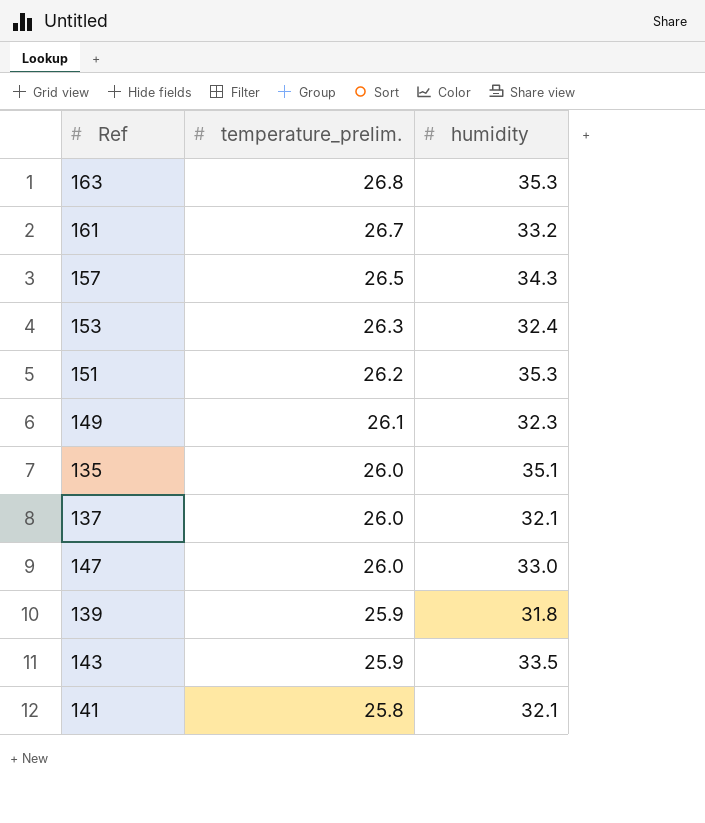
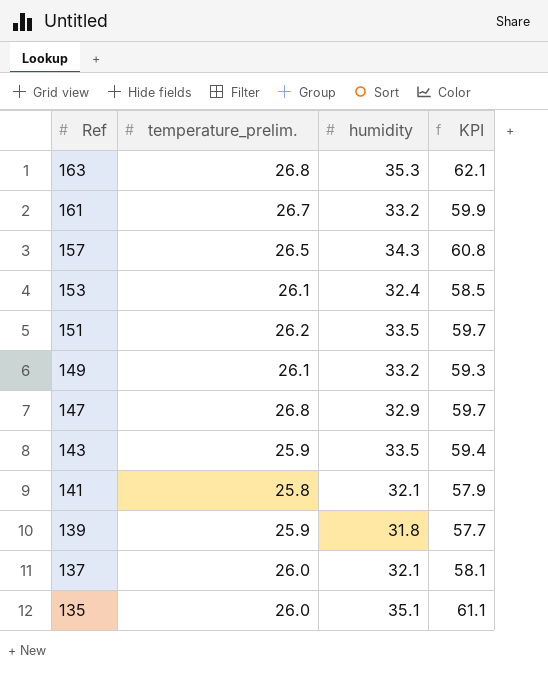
row order: temperature_prelim. descending -> Ref descending
column KPI | formula: none -> [temperature_prelim.] + [humidity]
153 | temperature_prelim.: 26.3 -> 26.1
151 | humidity: 35.3 -> 33.5
149 | humidity: 32.3 -> 33.2
147 | temperature_prelim.: 26.0 -> 26.8
147 | humidity: 33.0 -> 32.9

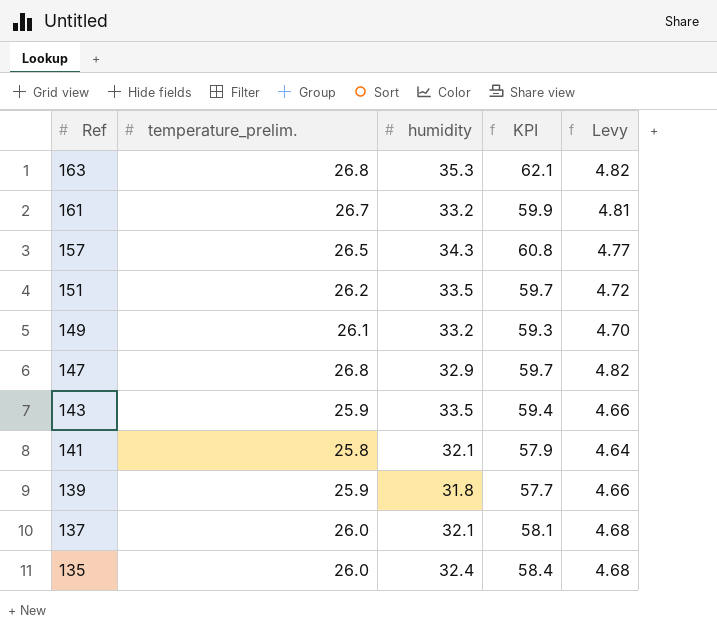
column Levy | formula: none -> [temperature_prelim.] * 0.18
row 153: 26.1 | 32.4 | 58.5 -> none
135 | humidity: 35.1 -> 32.4
135 | KPI: 61.1 -> 58.4

